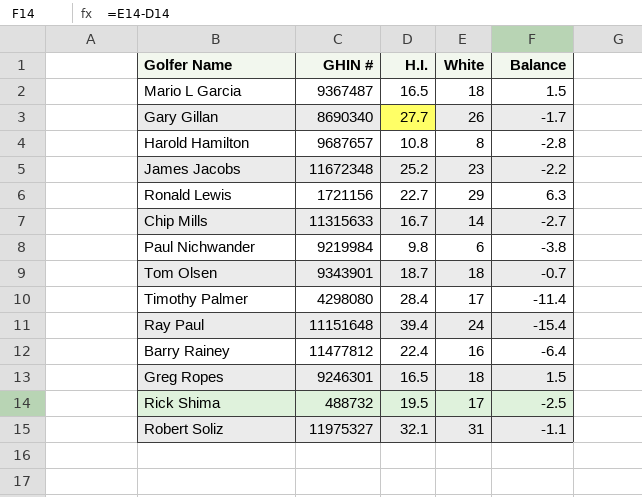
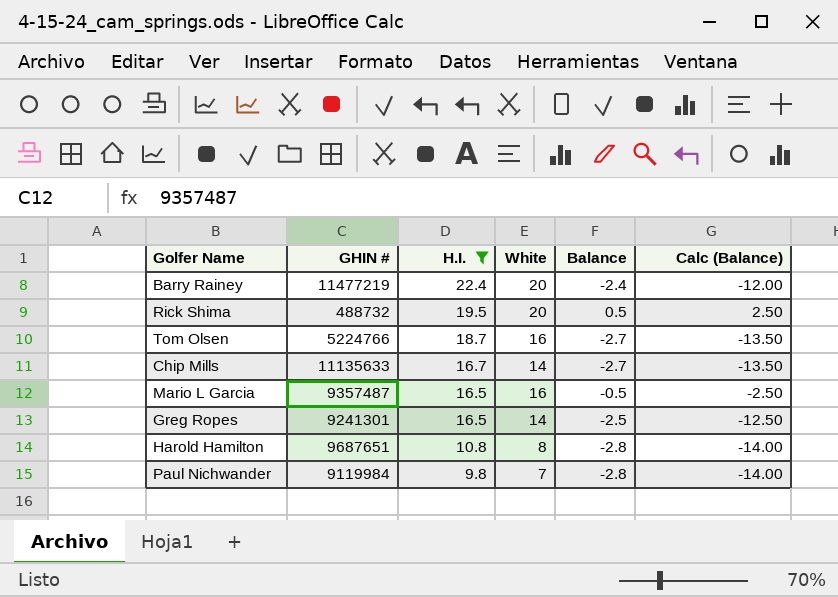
filter: none -> H.I. <= 22.4
row order: none -> H.I. descending
column Calc (Balance) | formula: none -> [Balance] * 5
Barry Rainey | GHIN #: 11477812 -> 11477219
Barry Rainey | White: 16 -> 20
Barry Rainey | Balance: -6.4 -> -2.4
Rick Shima | White: 17 -> 20
Rick Shima | Balance: -2.5 -> 0.5
Tom Olsen | GHIN #: 9343901 -> 5224766
Tom Olsen | White: 18 -> 16
Tom Olsen | Balance: -0.7 -> -2.7
Chip Mills | GHIN #: 11315633 -> 11135633
Mario L Garcia | GHIN #: 9367487 -> 9357487
Mario L Garcia | White: 18 -> 16
Mario L Garcia | Balance: 1.5 -> -0.5
Greg Ropes | GHIN #: 9246301 -> 9241301
Greg Ropes | White: 18 -> 14
Greg Ropes | Balance: 1.5 -> -2.5
Harold Hamilton | GHIN #: 9687657 -> 9687651
Paul Nichwander | GHIN #: 9219984 -> 9119984
Paul Nichwander | White: 6 -> 7
Paul Nichwander | Balance: -3.8 -> -2.8

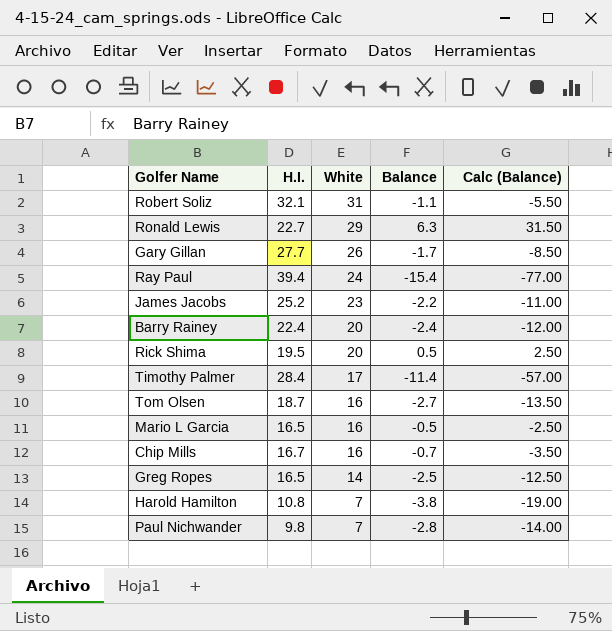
filter: H.I. <= 22.4 -> none
row order: H.I. descending -> White descending
column GHIN # | position: 2 -> none
Chip Mills | White: 14 -> 16
Chip Mills | Balance: -2.7 -> -0.7
Chip Mills | Calc (Balance): -13.50 -> -3.50
Harold Hamilton | White: 8 -> 7
Harold Hamilton | Balance: -2.8 -> -3.8
Harold Hamilton | Calc (Balance): -14.00 -> -19.00

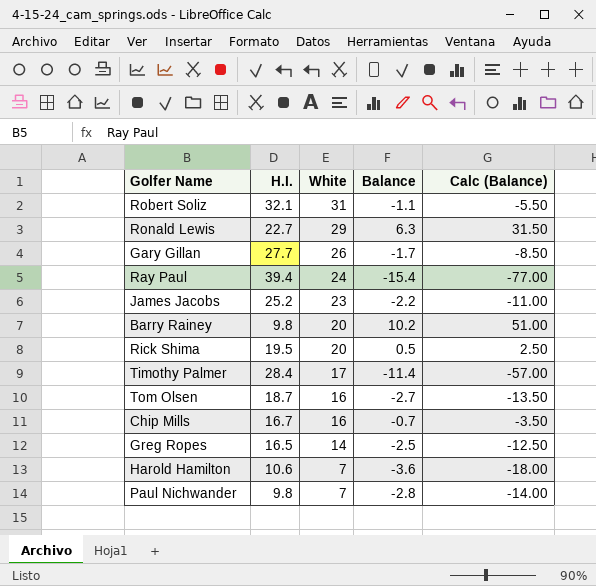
row Mario L Garcia: 16.5 | 16 | -0.5 | -2.50 -> none
Barry Rainey | H.I.: 22.4 -> 9.8
Barry Rainey | Balance: -2.4 -> 10.2
Barry Rainey | Calc (Balance): -12.00 -> 51.00
Harold Hamilton | H.I.: 10.8 -> 10.6
Harold Hamilton | Balance: -3.8 -> -3.6
Harold Hamilton | Calc (Balance): -19.00 -> -18.00

